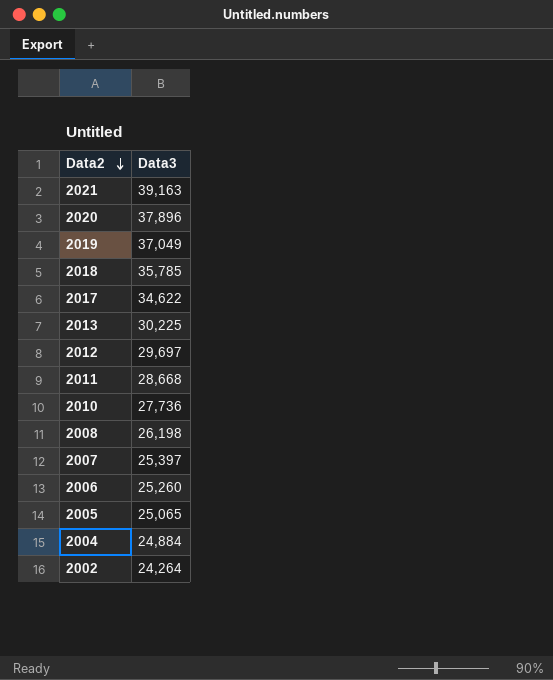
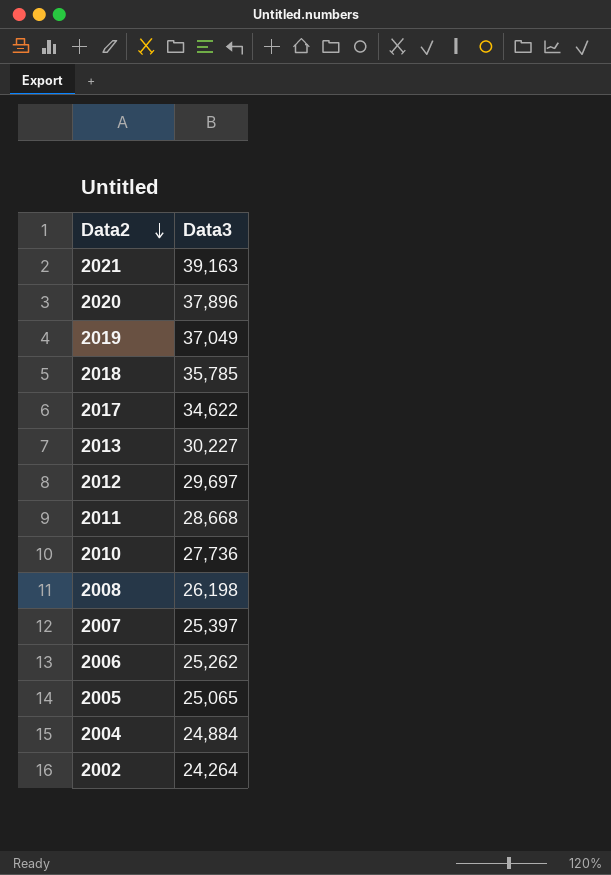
2013 | Data3: 30,225 -> 30,227
2006 | Data3: 25,260 -> 25,262

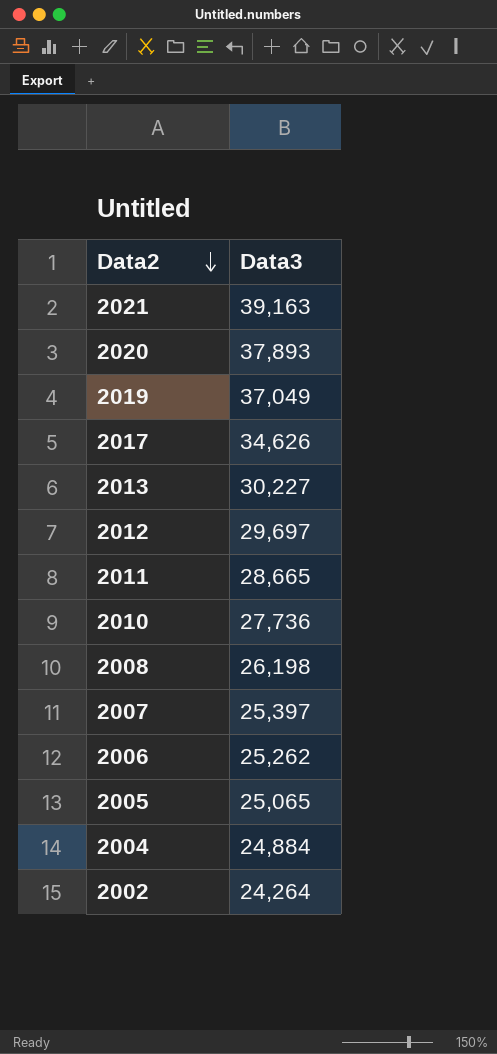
row 2018: 35,785 -> none
2020 | Data3: 37,896 -> 37,893
2017 | Data3: 34,622 -> 34,626
2011 | Data3: 28,668 -> 28,665

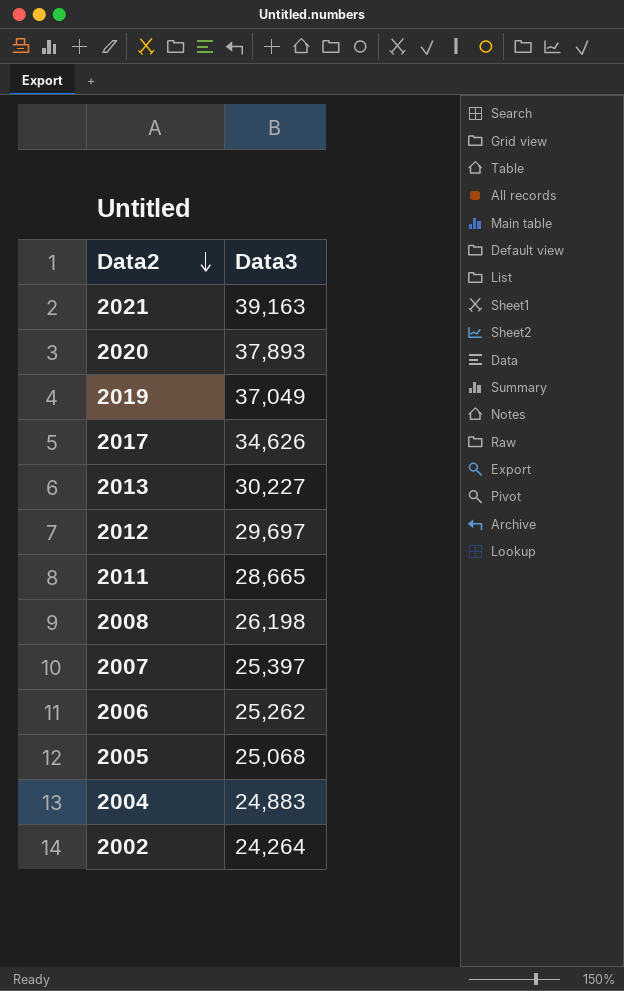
row 2010: 27,736 -> none
2005 | Data3: 25,065 -> 25,068
2004 | Data3: 24,884 -> 24,883

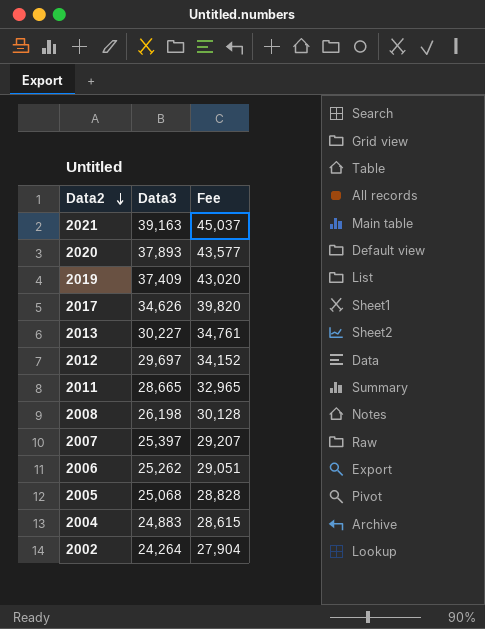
column Fee | formula: none -> [Data3] * 1.15
2019 | Data3: 37,049 -> 37,409

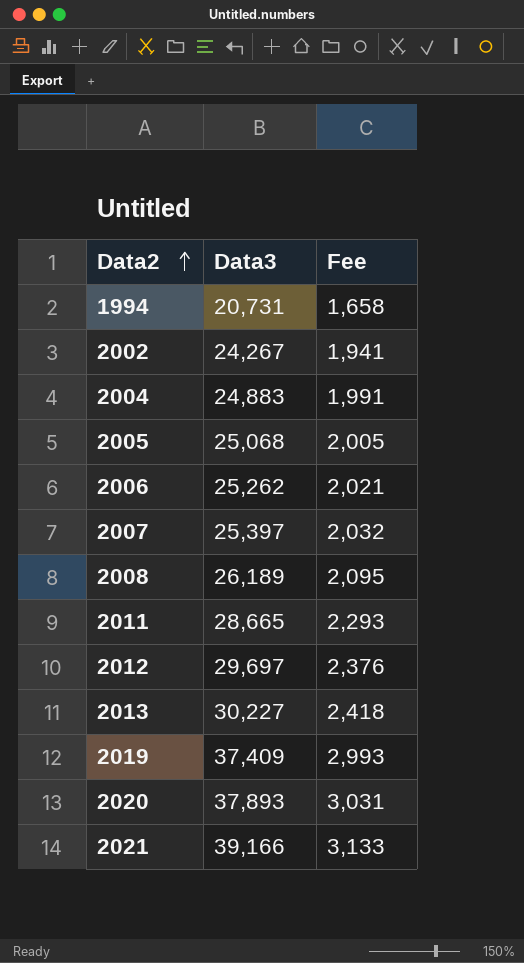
row order: Data2 descending -> Data2 ascending
column Fee | formula: [Data3] * 1.15 -> [Data3] * 0.08
row 2017: 34,626 | 39,820 -> none
row 1994: none -> 20,731 | 1,658
2002 | Data3: 24,264 -> 24,267
2008 | Data3: 26,198 -> 26,189
2021 | Data3: 39,163 -> 39,166

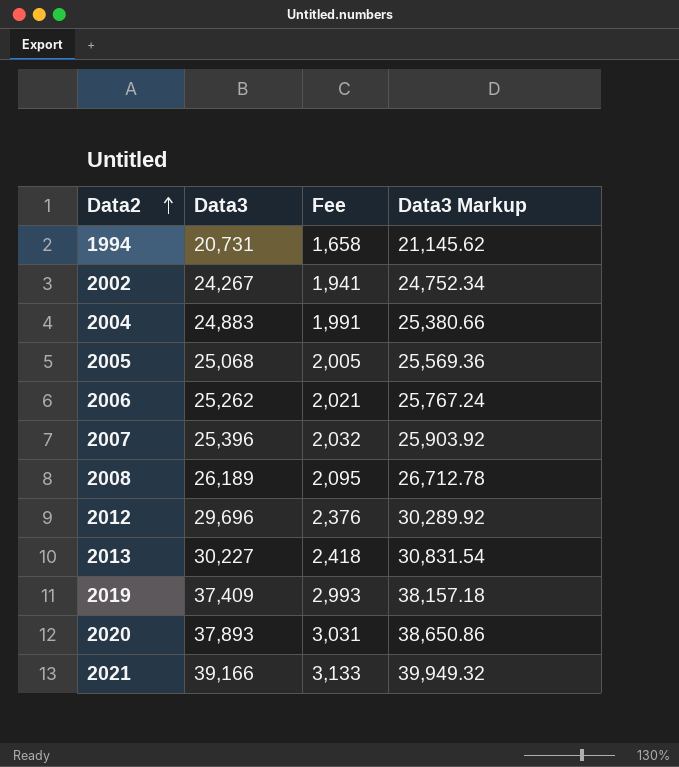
column Data3 Markup | formula: none -> [Data3] * 1.02
row 2011: 28,665 | 2,293 -> none
2007 | Data3: 25,397 -> 25,396
2012 | Data3: 29,697 -> 29,696

